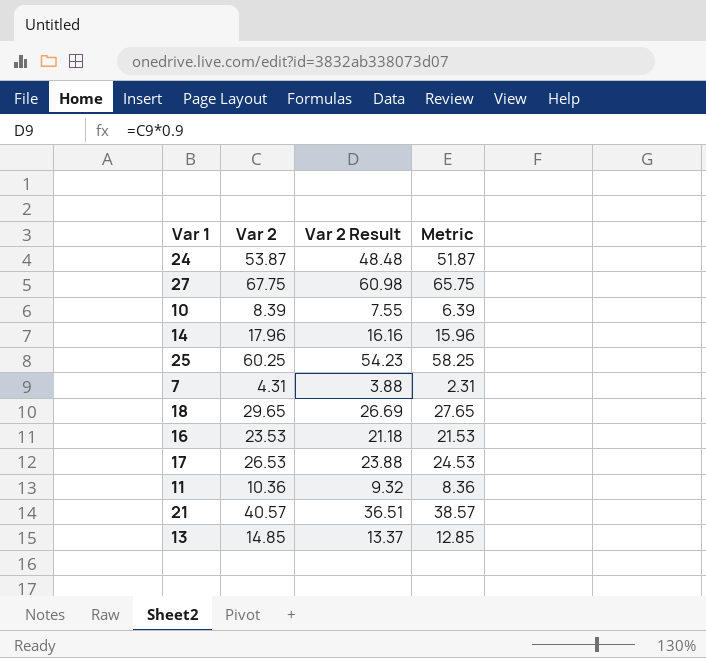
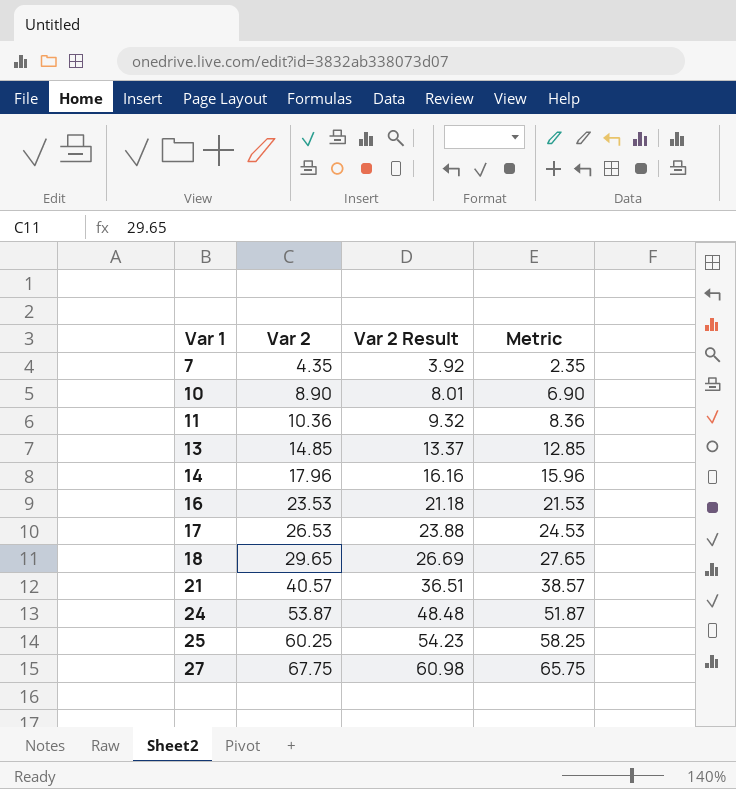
row order: none -> Var 1 ascending
7 | Var 2: 4.31 -> 4.35
7 | Var 2 Result: 3.88 -> 3.92
7 | Metric: 2.31 -> 2.35
10 | Var 2: 8.39 -> 8.90
10 | Var 2 Result: 7.55 -> 8.01
10 | Metric: 6.39 -> 6.90

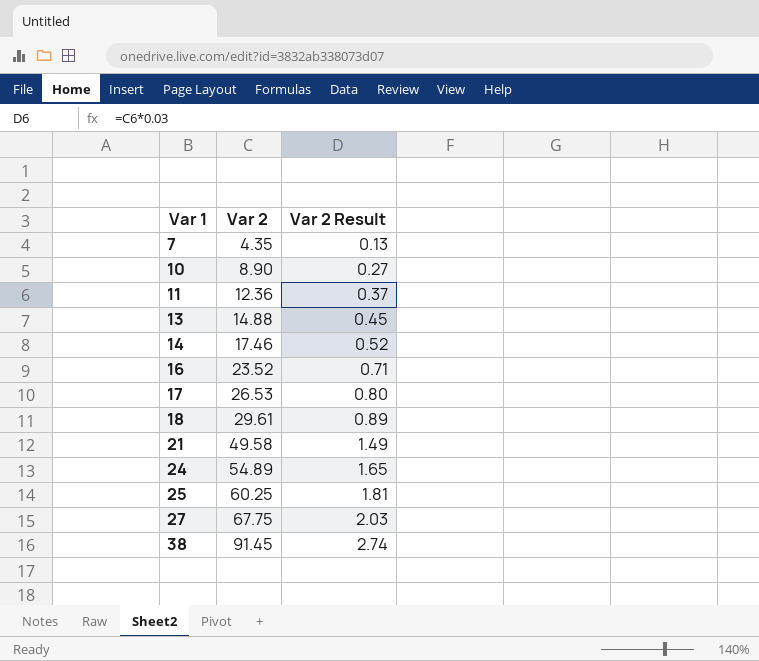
column Metric | formula: [Var 2] - 2 -> none
column Var 2 Result | formula: [Var 2] * 0.9 -> [Var 2] * 0.03
11 | Var 2: 10.36 -> 12.36
13 | Var 2: 14.85 -> 14.88
14 | Var 2: 17.96 -> 17.46
16 | Var 2: 23.53 -> 23.52
18 | Var 2: 29.65 -> 29.61
21 | Var 2: 40.57 -> 49.58
24 | Var 2: 53.87 -> 54.89
row 38: none -> 91.45 | 2.74

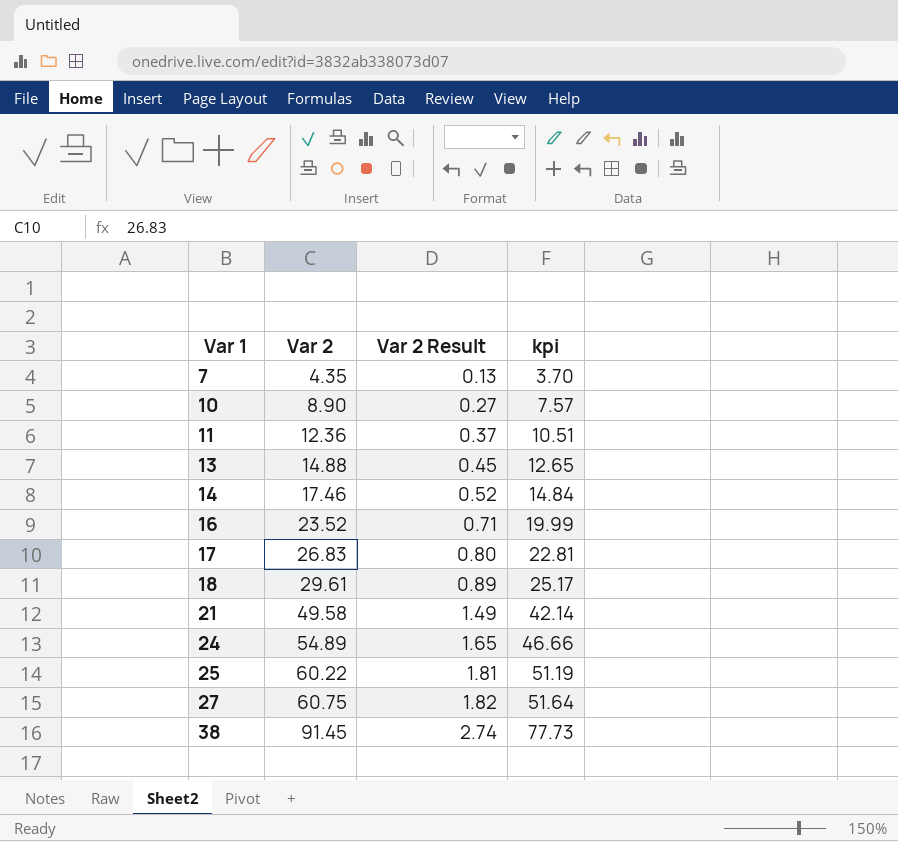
column kpi | formula: none -> [Var 2] * 0.85
17 | Var 2: 26.53 -> 26.83
25 | Var 2: 60.25 -> 60.22
27 | Var 2: 67.75 -> 60.75
27 | Var 2 Result: 2.03 -> 1.82

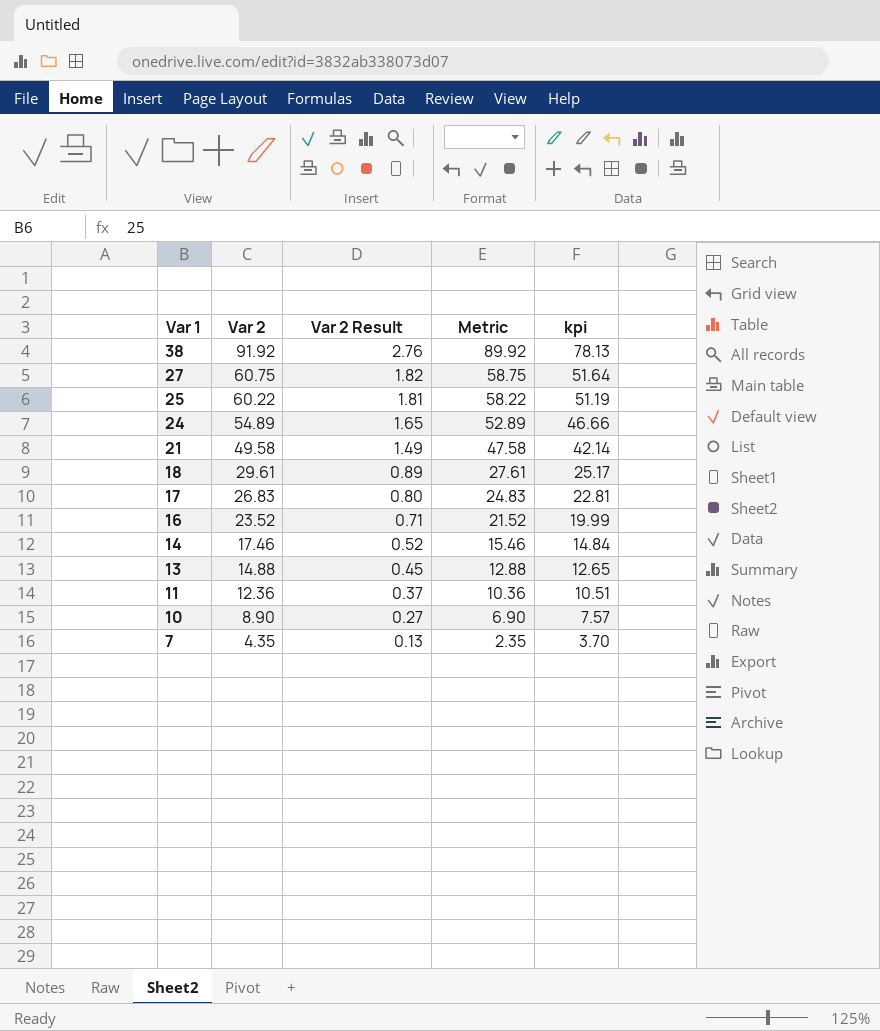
row order: Var 1 ascending -> Var 1 descending
column Metric | formula: none -> [Var 2] - 2
38 | Var 2: 91.45 -> 91.92
38 | Var 2 Result: 2.74 -> 2.76
38 | kpi: 77.73 -> 78.13

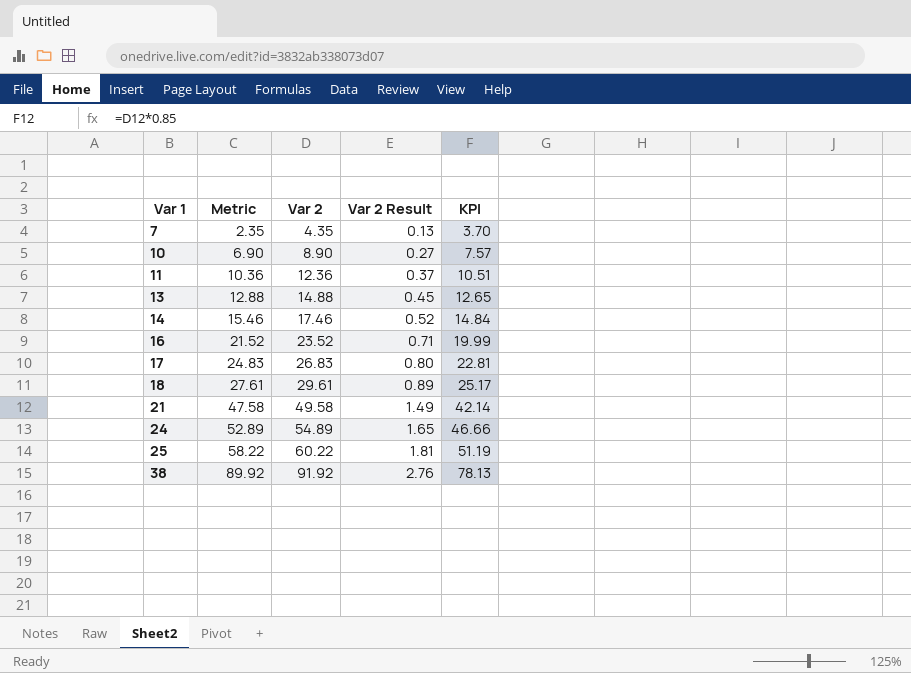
row order: Var 1 descending -> Var 1 ascending
column Metric | position: 4 -> 2
column name: kpi -> KPI
row 27: 60.75 | 1.82 | 58.75 | 51.64 -> none

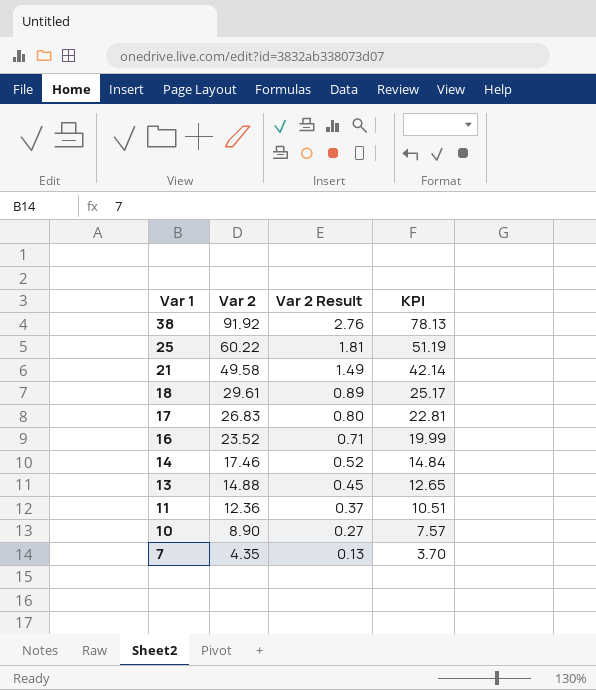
row order: Var 1 ascending -> Var 1 descending
column Metric | formula: [Var 2] - 2 -> none
row 24: 52.89 | 54.89 | 1.65 | 46.66 -> none

